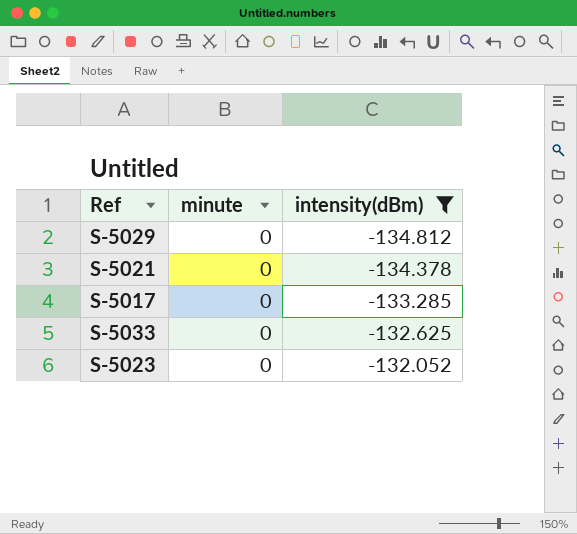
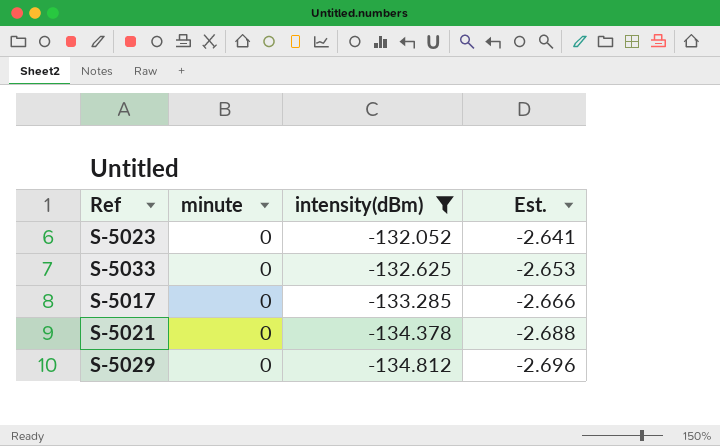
row order: intensity(dBm) ascending -> intensity(dBm) descending
column Est. | formula: none -> [intensity(dBm)] * 0.02

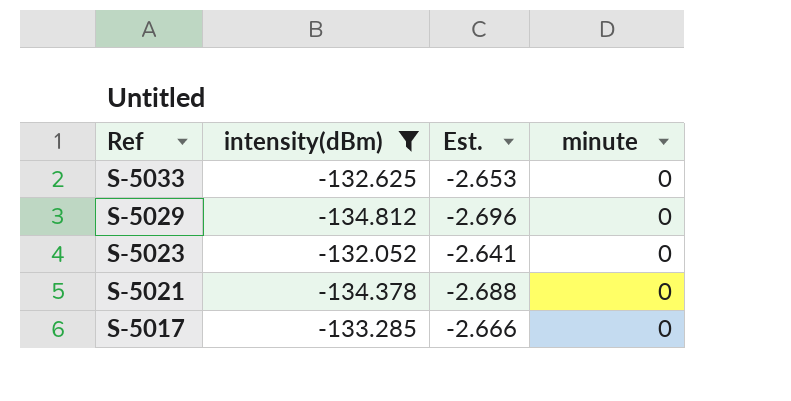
row order: intensity(dBm) descending -> Ref descending
column minute | position: 2 -> 4

